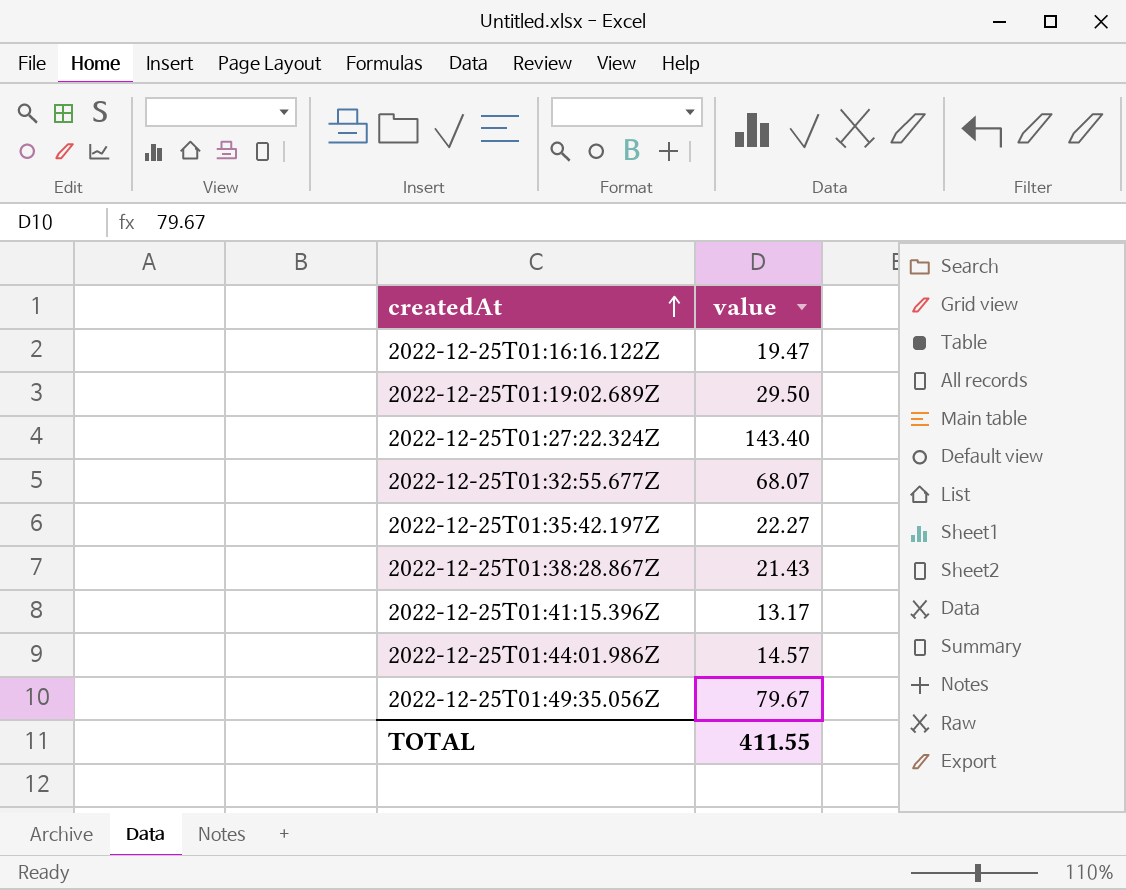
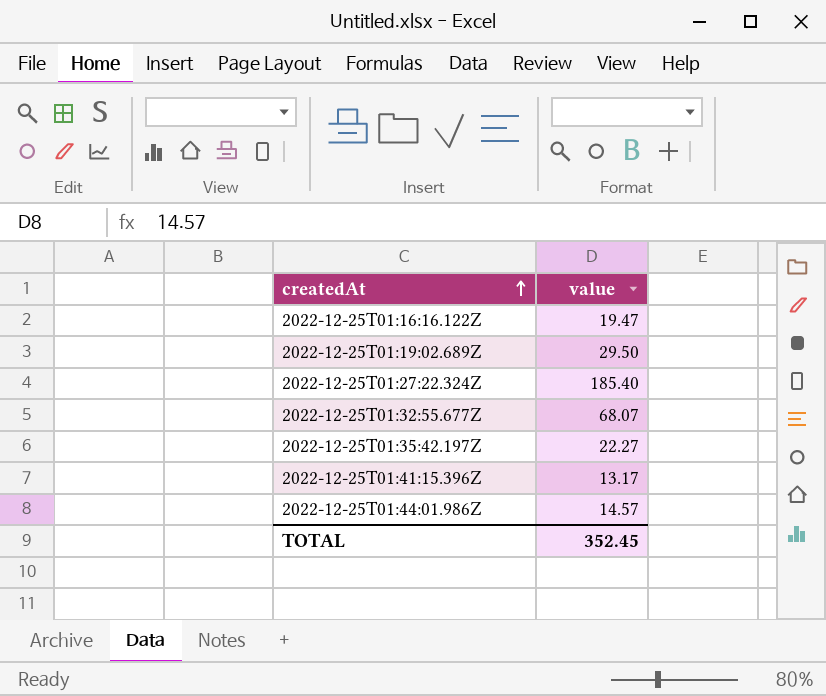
row 2022-12-25T01:38:28.867Z: 21.43 -> none
row 2022-12-25T01:49:35.056Z: 79.67 -> none
2022-12-25T01:27:22.324Z | value: 143.40 -> 185.40
TOTAL | value: 411.55 -> 352.45

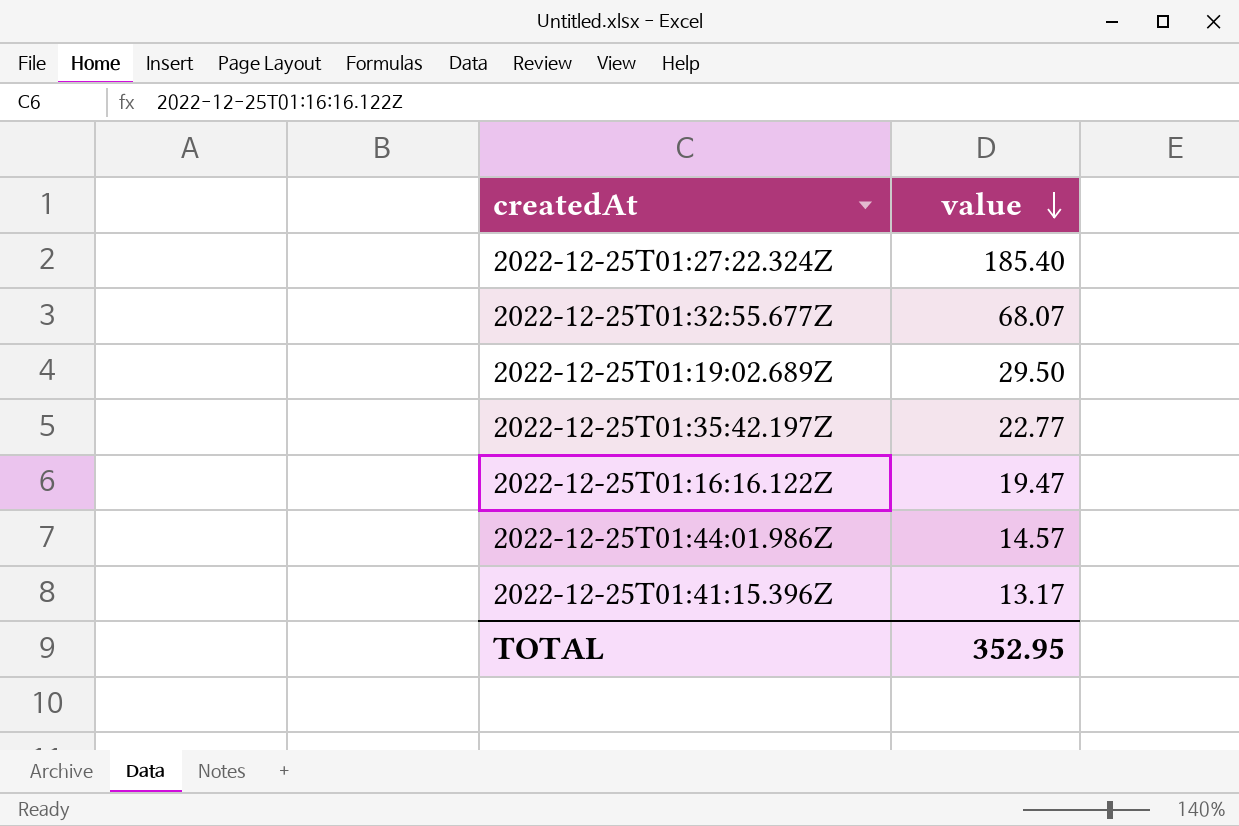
row order: createdAt ascending -> value descending
2022-12-25T01:35:42.197Z | value: 22.27 -> 22.77
TOTAL | value: 352.45 -> 352.95

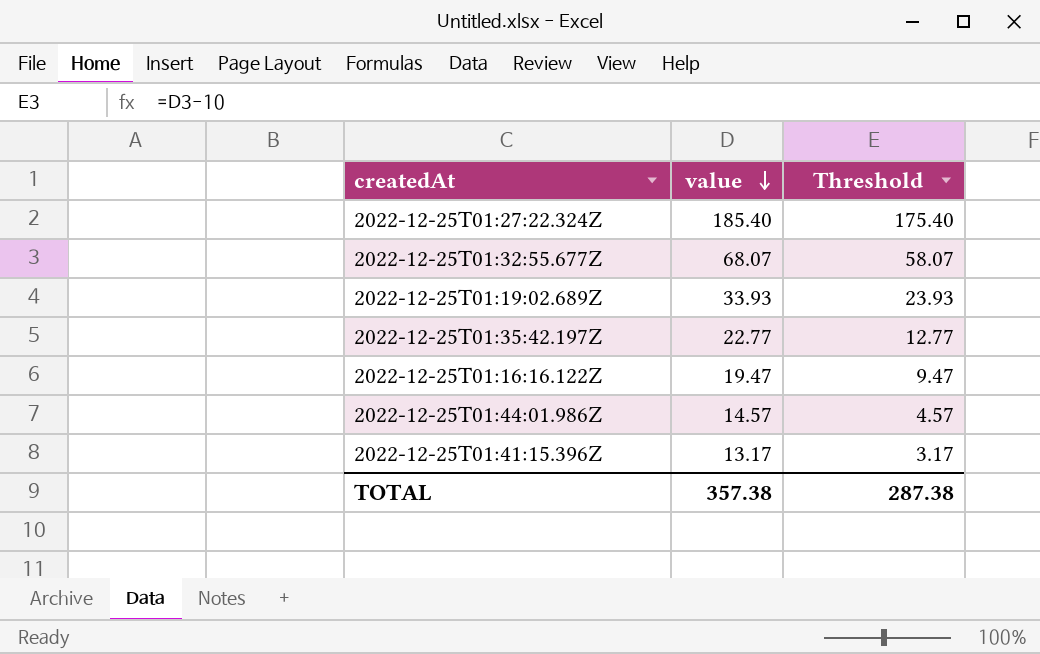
column Threshold | formula: none -> [value] - 10
2022-12-25T01:19:02.689Z | value: 29.50 -> 33.93
TOTAL | value: 352.95 -> 357.38

